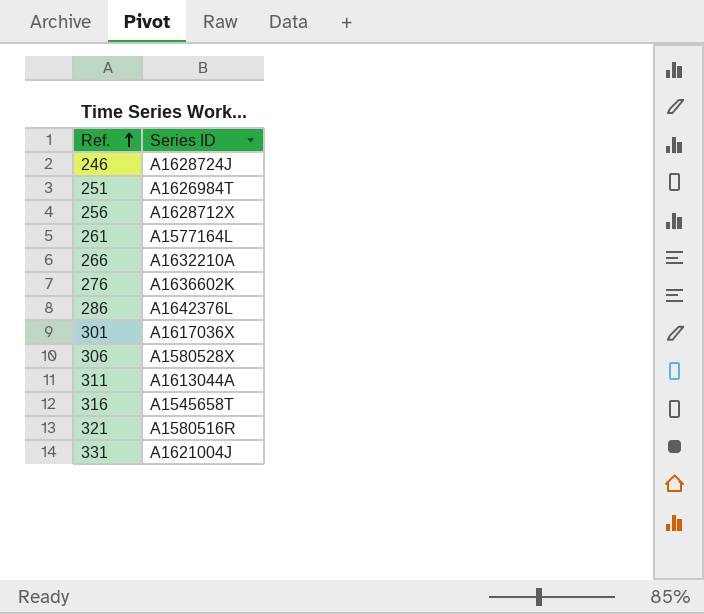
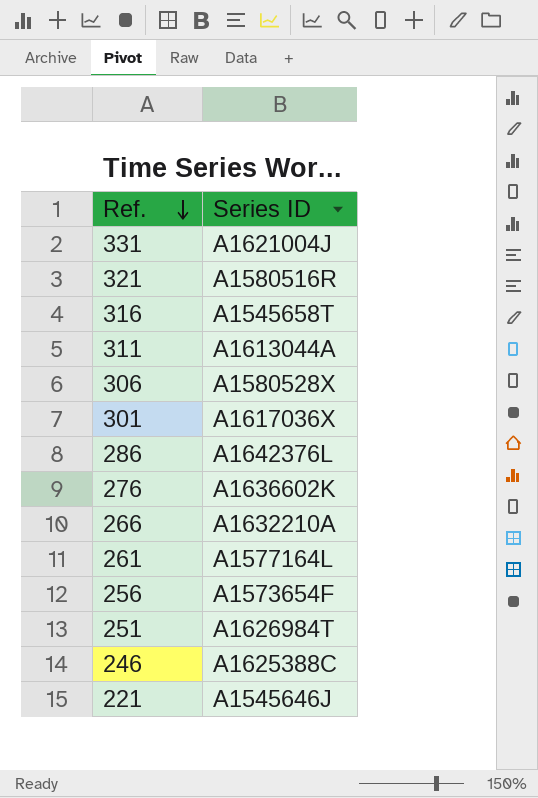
row order: Ref. ascending -> Ref. descending
256 | Series ID: A1628712X -> A1573654F
246 | Series ID: A1628724J -> A1625388C
row 221: none -> A1545646J

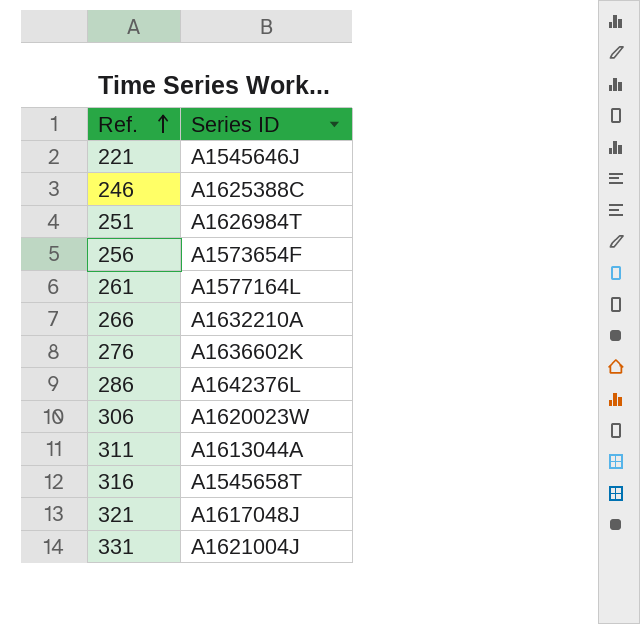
row order: Ref. descending -> Ref. ascending
row 301: A1617036X -> none
306 | Series ID: A1580528X -> A1620023W
321 | Series ID: A1580516R -> A1617048J

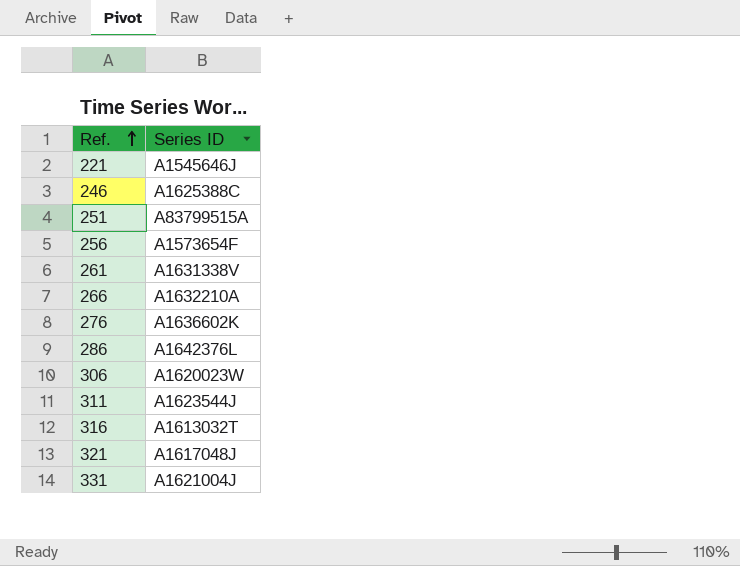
251 | Series ID: A1626984T -> A83799515A
261 | Series ID: A1577164L -> A1631338V
311 | Series ID: A1613044A -> A1623544J
316 | Series ID: A1545658T -> A1613032T

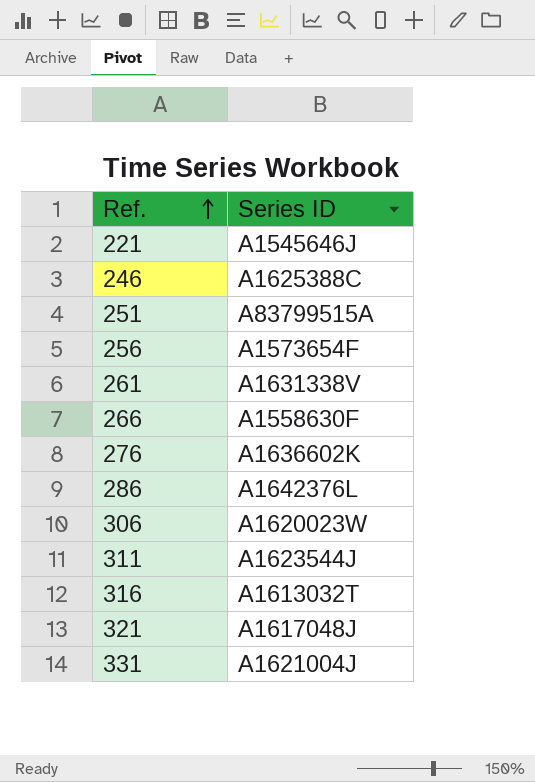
266 | Series ID: A1632210A -> A1558630F

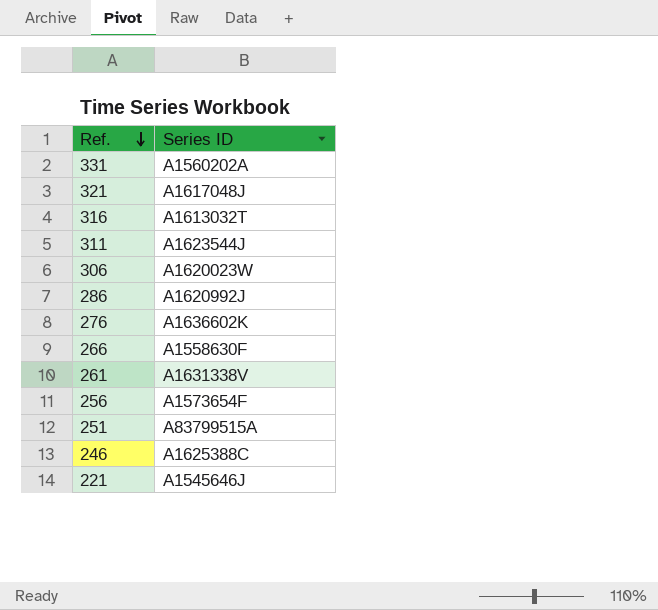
row order: Ref. ascending -> Ref. descending
331 | Series ID: A1621004J -> A1560202A
286 | Series ID: A1642376L -> A1620992J

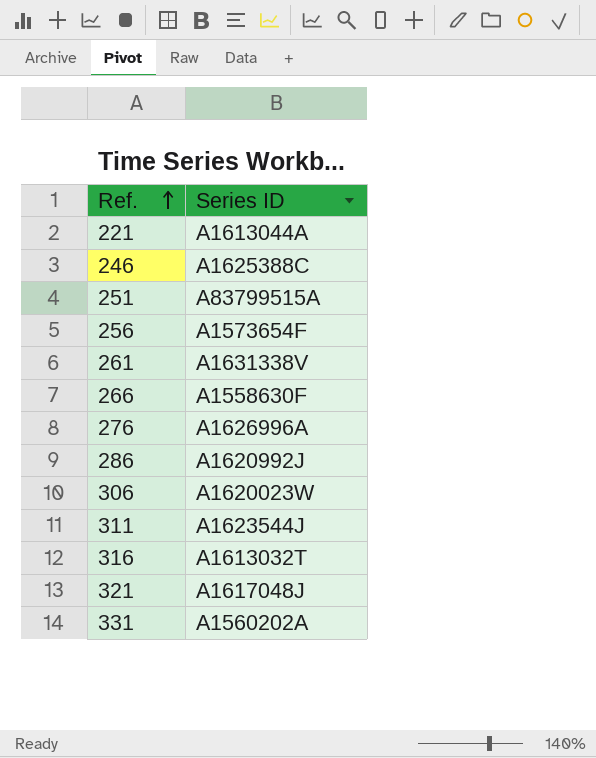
row order: Ref. descending -> Ref. ascending
221 | Series ID: A1545646J -> A1613044A
276 | Series ID: A1636602K -> A1626996A

